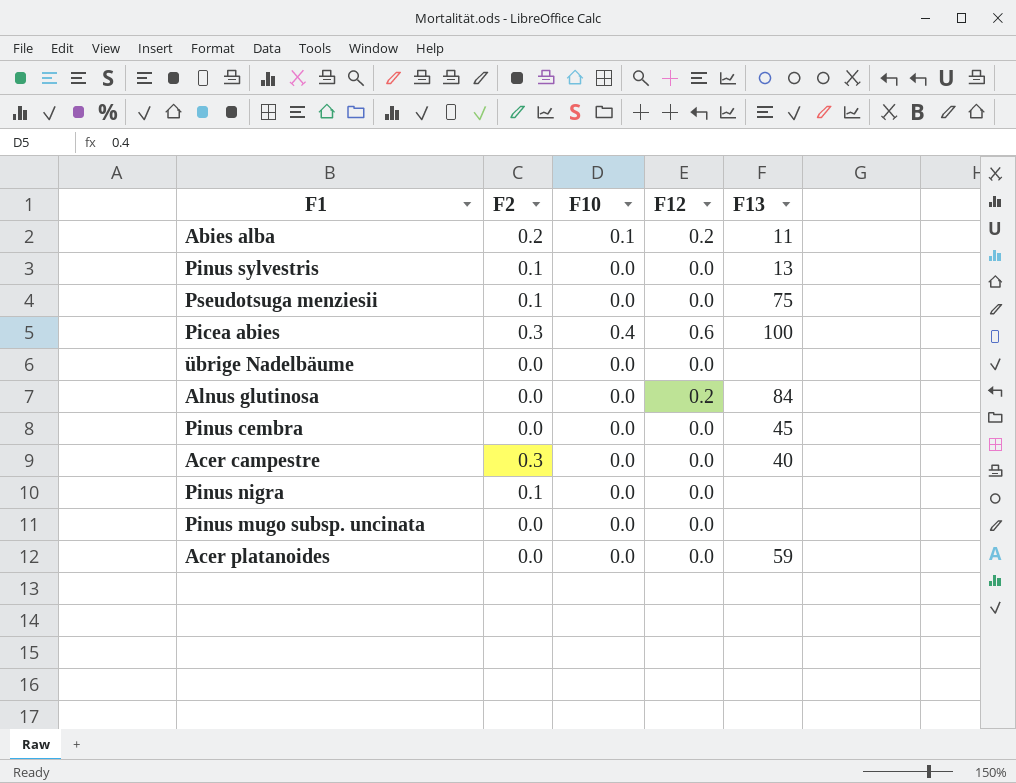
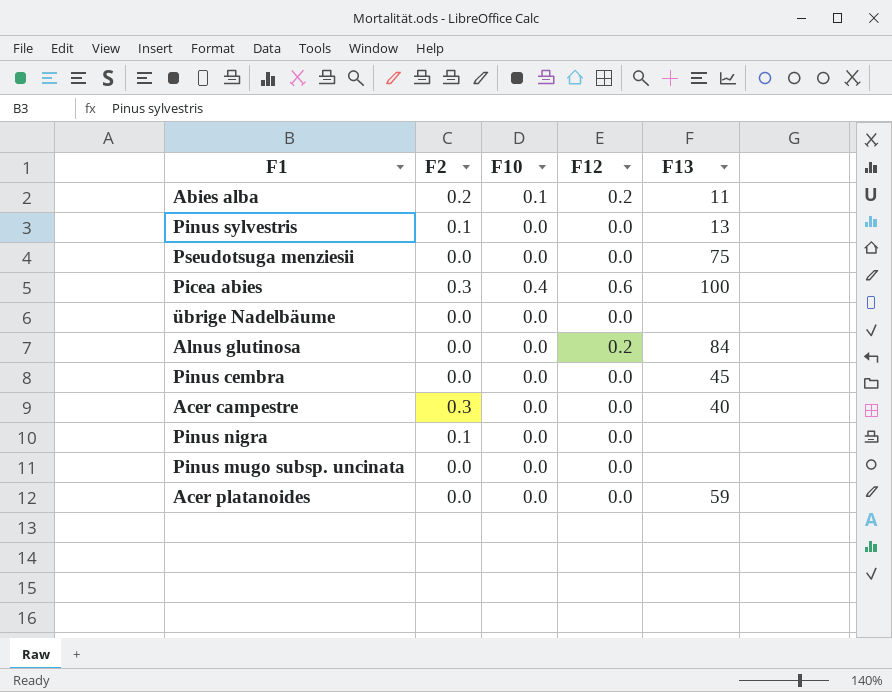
Pseudotsuga menziesii | F2: 0.1 -> 0.0

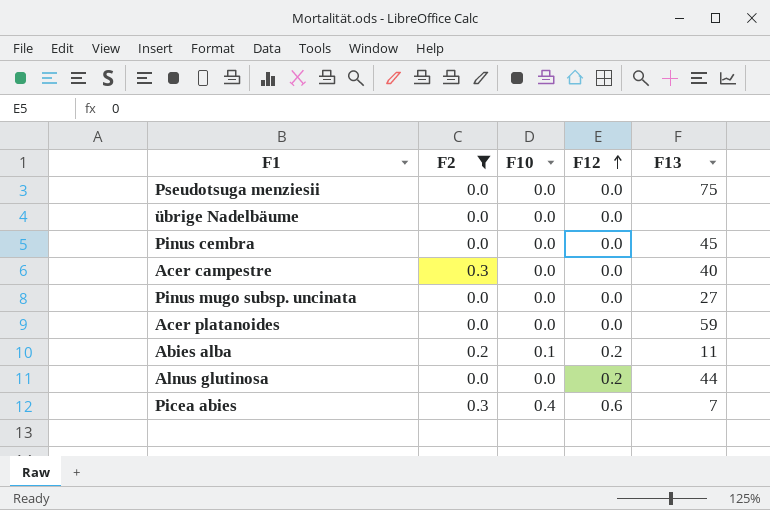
filter: none -> F2 != 0.1
row order: none -> F12 ascending
Pinus mugo subsp. uncinata | F13: none -> 27
Alnus glutinosa | F13: 84 -> 44
Picea abies | F13: 100 -> 7

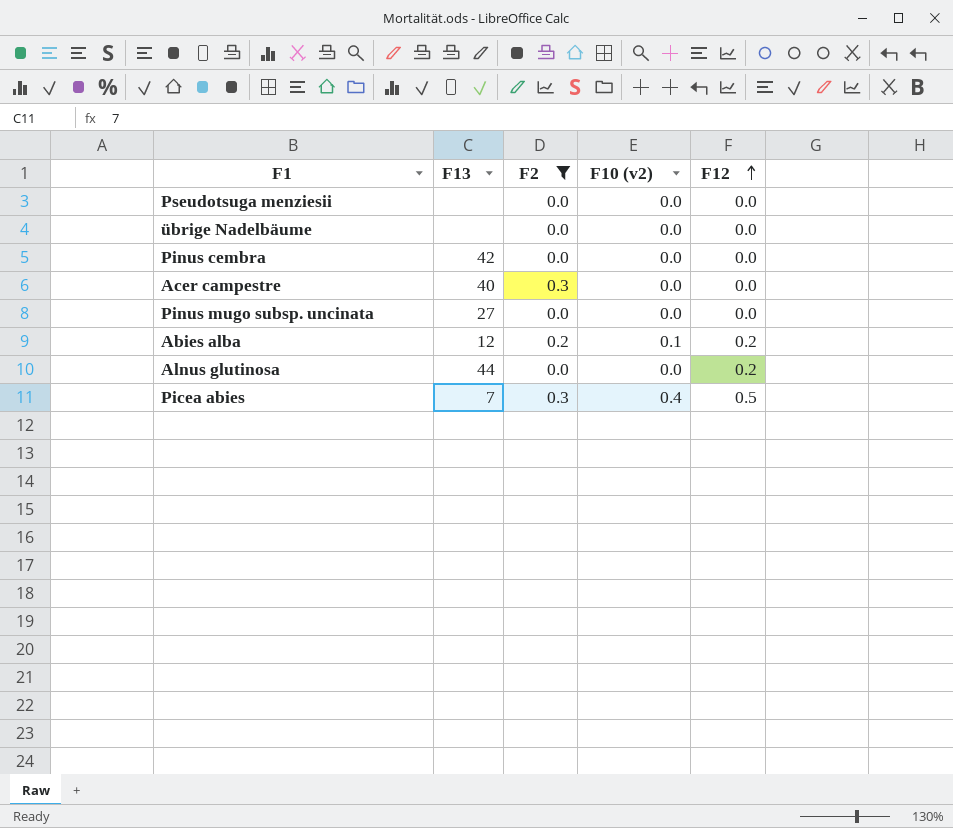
column F13 | position: 5 -> 2
column name: F10 -> F10 (v2)
row Acer platanoides: 0.0 | 0.0 | 0.0 | 59 -> none
Pseudotsuga menziesii | F13: 75 -> none
Pinus cembra | F13: 45 -> 42
Abies alba | F13: 11 -> 12
Picea abies | F12: 0.6 -> 0.5

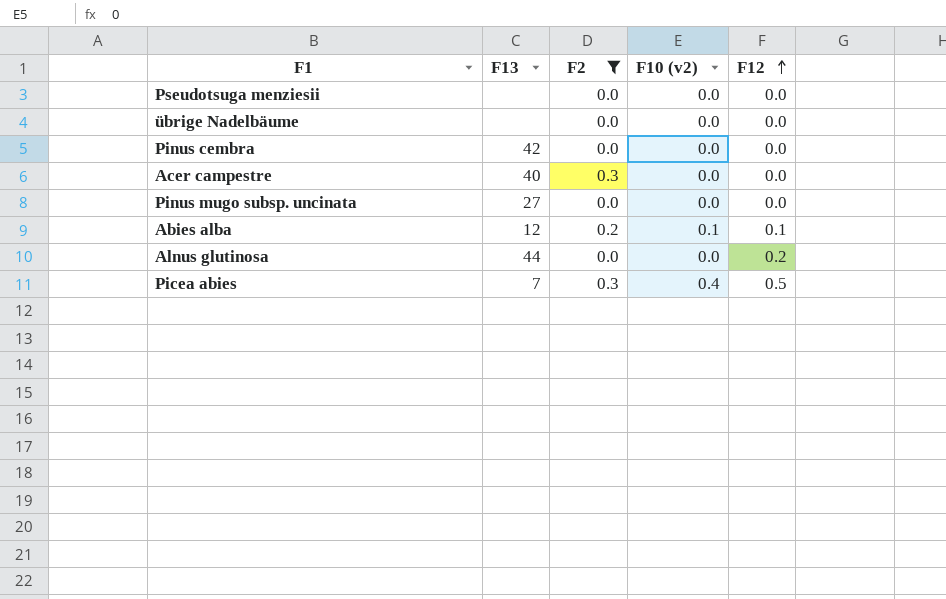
Abies alba | F12: 0.2 -> 0.1

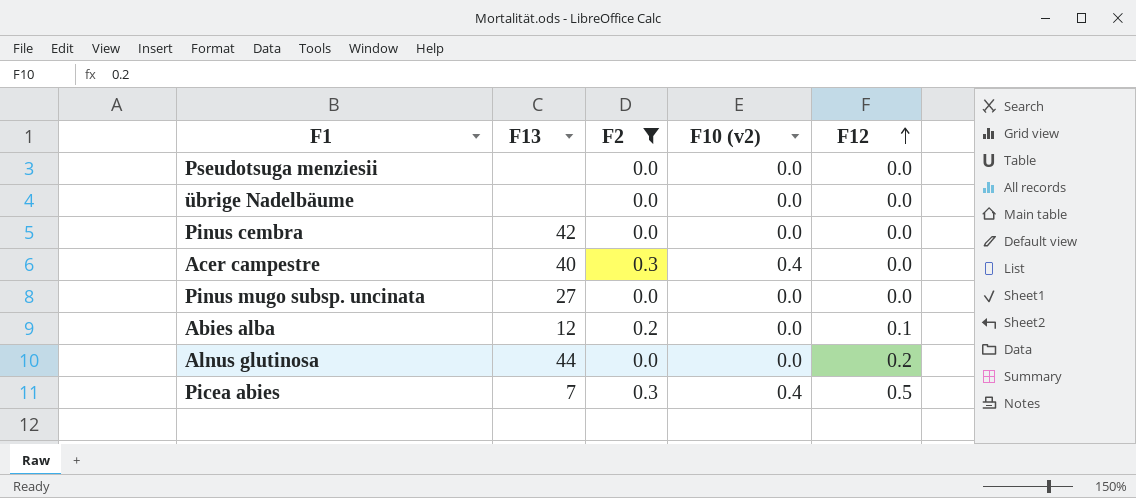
Acer campestre | F10 (v2): 0.0 -> 0.4
Abies alba | F10 (v2): 0.1 -> 0.0

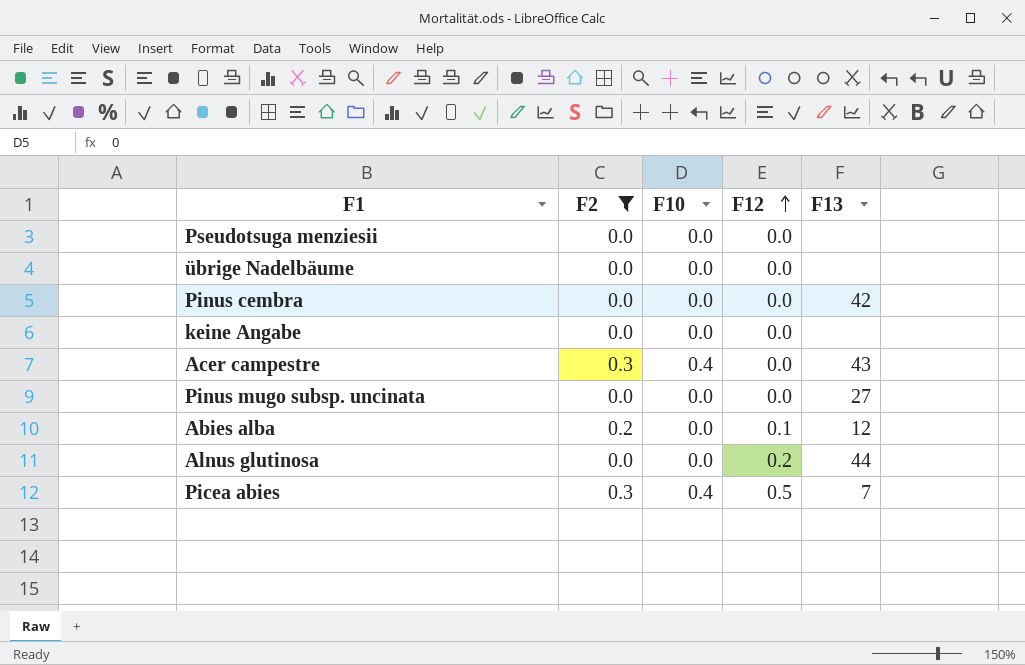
column name: F10 (v2) -> F10
column F13 | position: 2 -> 5
row keine Angabe: none -> 0.0 | 0.0 | 0.0 | none
Acer campestre | F13: 40 -> 43

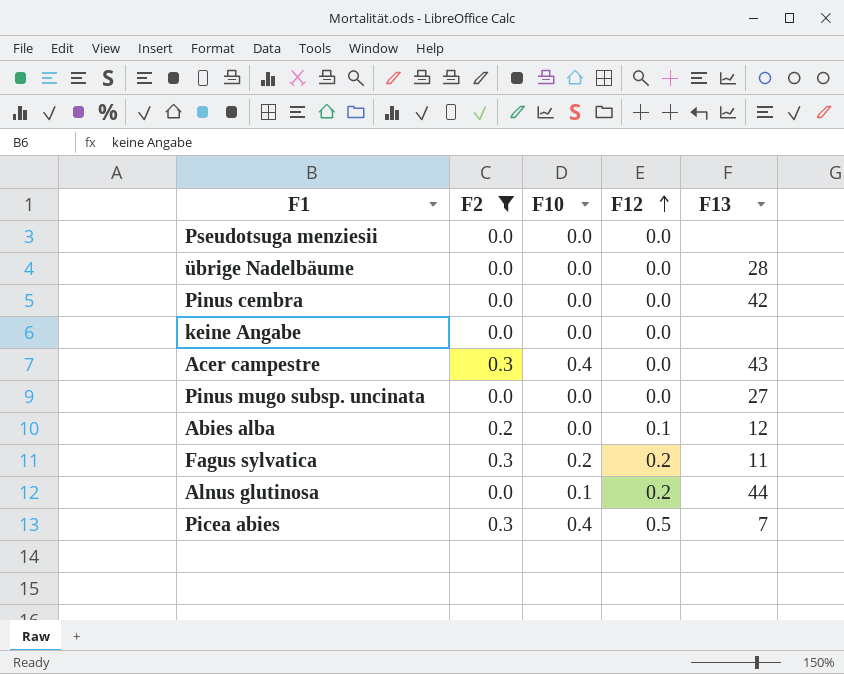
übrige Nadelbäume | F13: none -> 28
row Fagus sylvatica: none -> 0.3 | 0.2 | 0.2 | 11
Alnus glutinosa | F10: 0.0 -> 0.1

